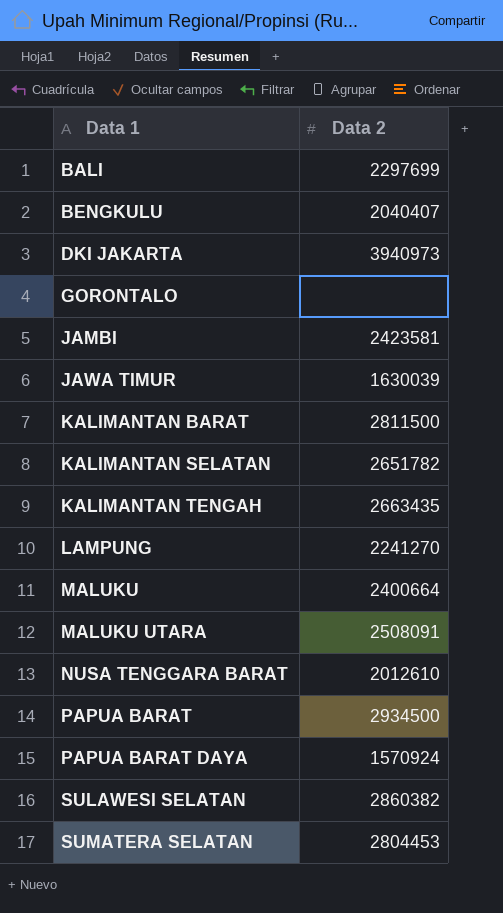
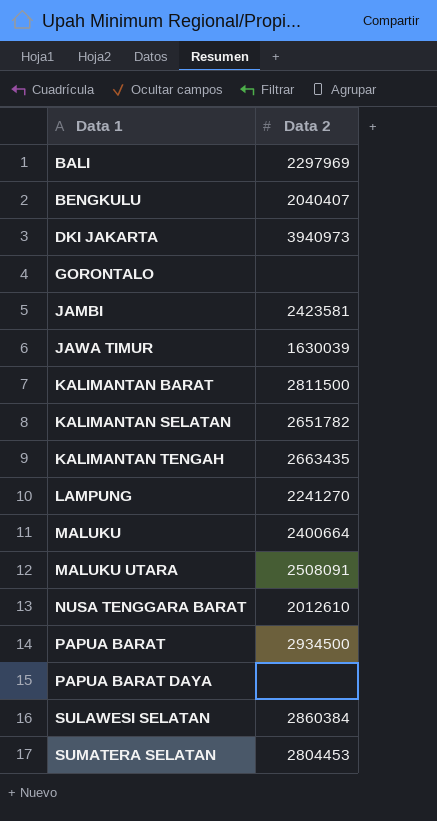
BALI | Data 2: 2297699 -> 2297969
PAPUA BARAT DAYA | Data 2: 1570924 -> none
SULAWESI SELATAN | Data 2: 2860382 -> 2860384

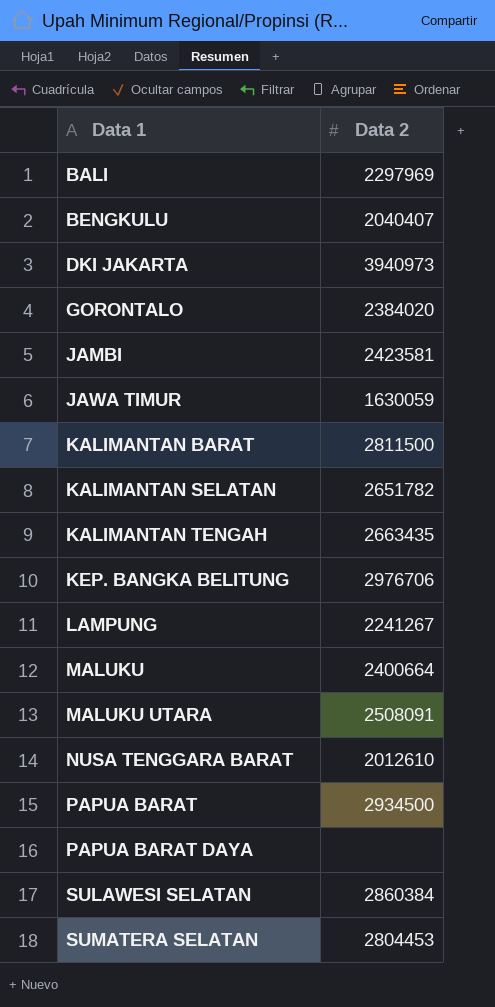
GORONTALO | Data 2: none -> 2384020
JAWA TIMUR | Data 2: 1630039 -> 1630059
row KEP. BANGKA BELITUNG: none -> 2976706
LAMPUNG | Data 2: 2241270 -> 2241267

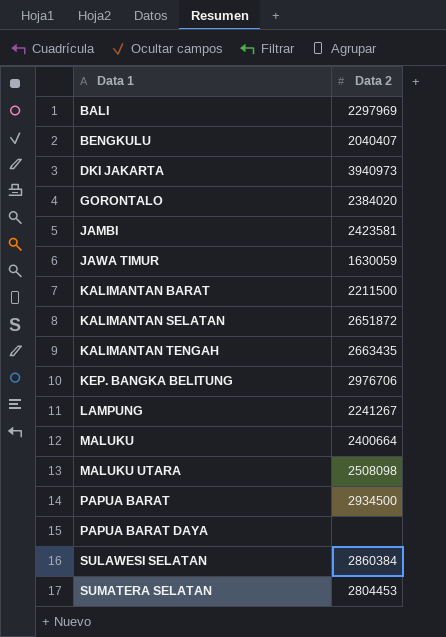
row NUSA TENGGARA BARAT: 2012610 -> none
KALIMANTAN BARAT | Data 2: 2811500 -> 2211500
KALIMANTAN SELATAN | Data 2: 2651782 -> 2651872
MALUKU UTARA | Data 2: 2508091 -> 2508098

